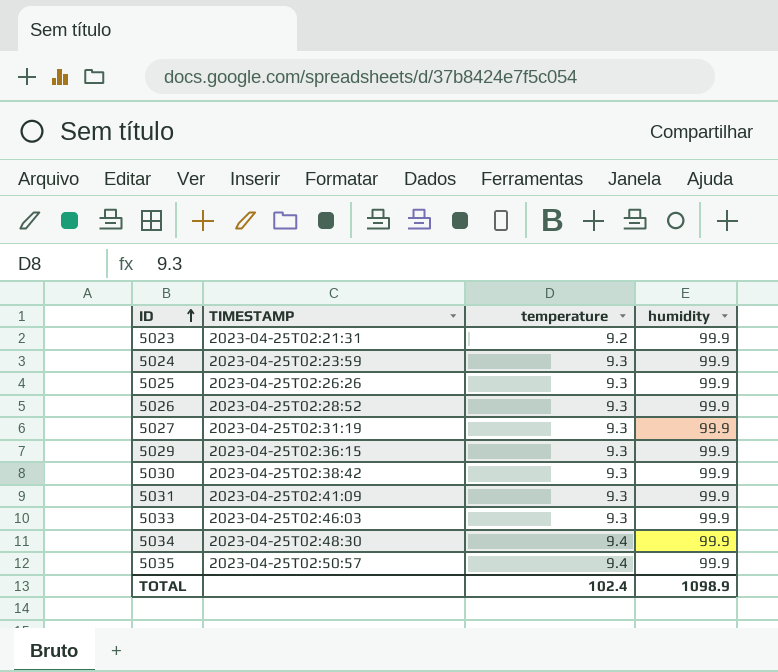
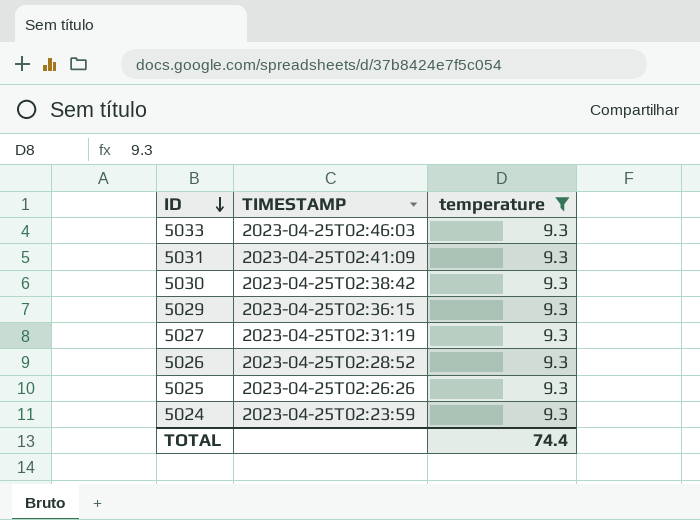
filter: none -> temperature = 9.3
row order: ID ascending -> ID descending
column humidity | position: 4 -> none
TOTAL | temperature: 102.4 -> 74.4

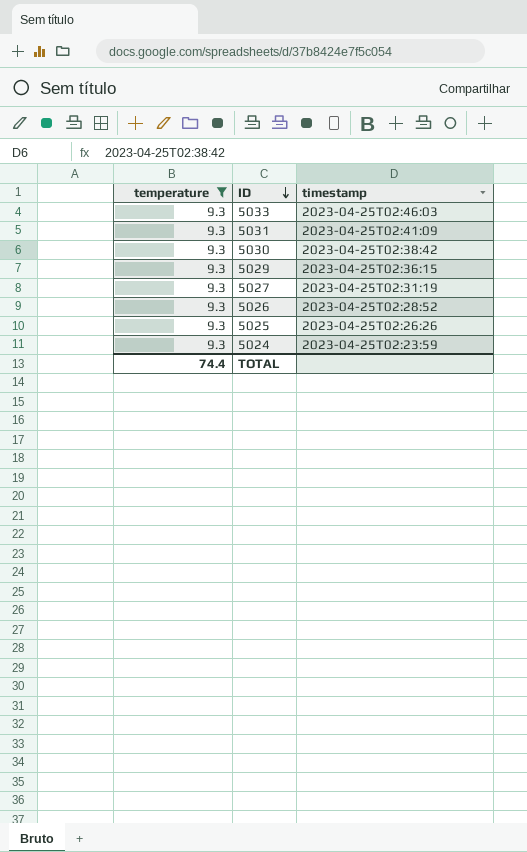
column temperature | position: 3 -> 1
column name: TIMESTAMP -> timestamp

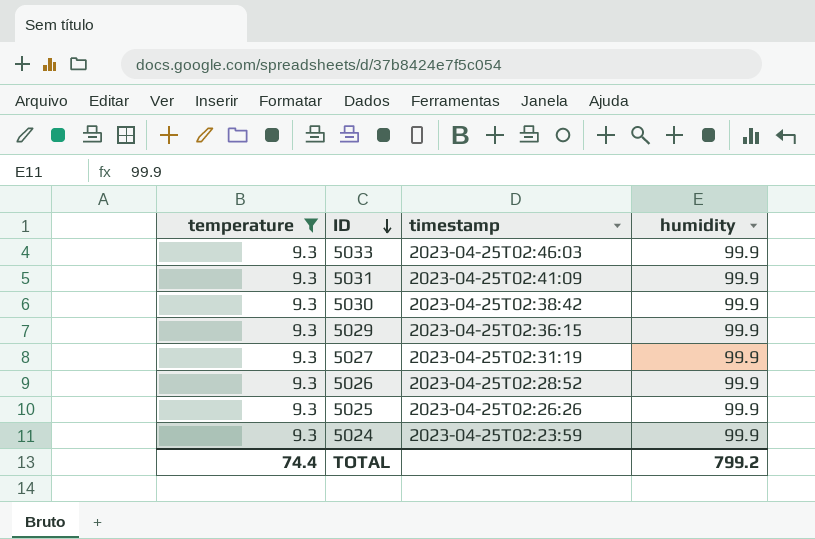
column humidity | position: none -> 4

